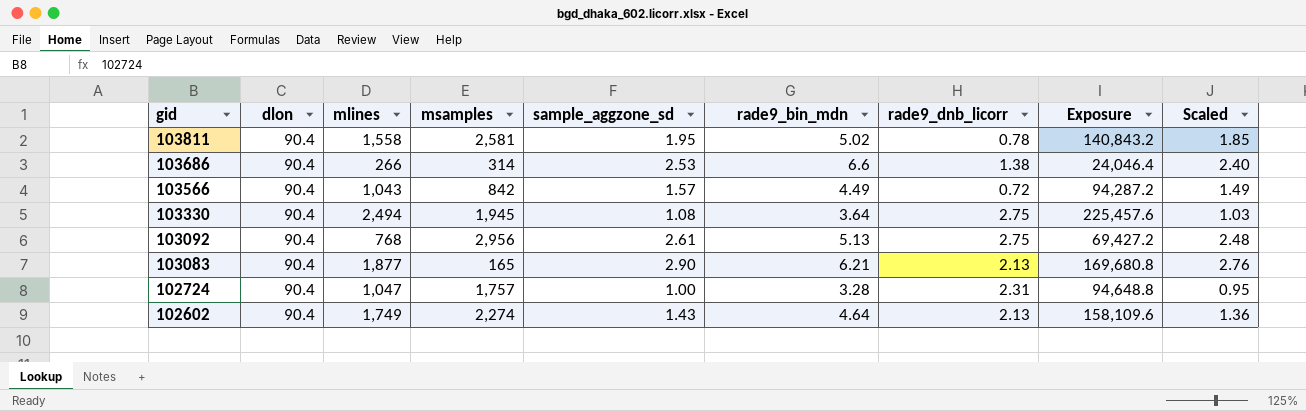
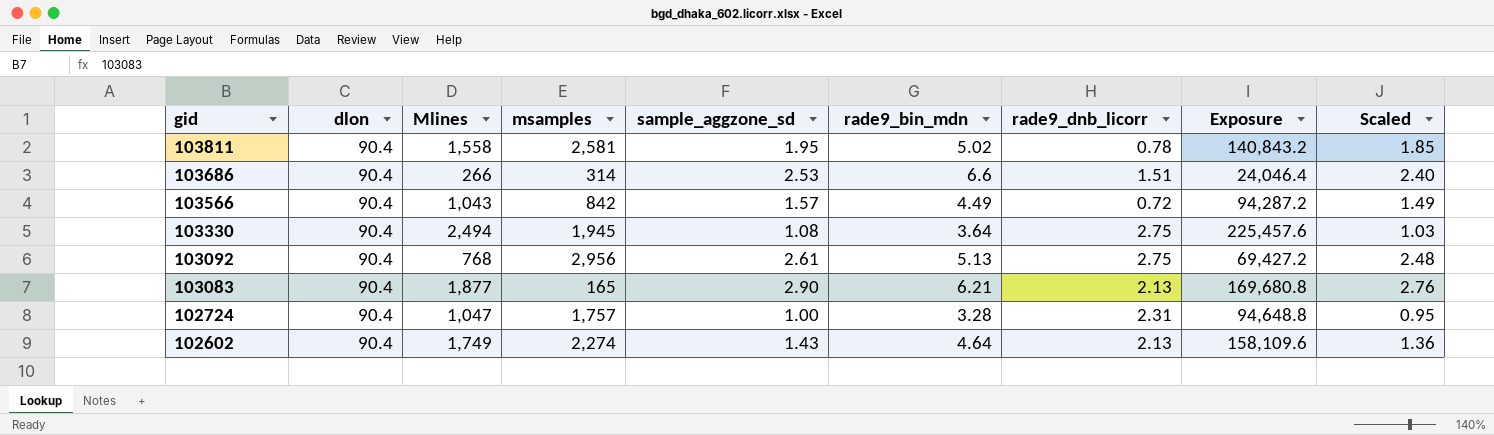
column name: mlines -> Mlines
103686 | rade9_dnb_licorr: 1.38 -> 1.51

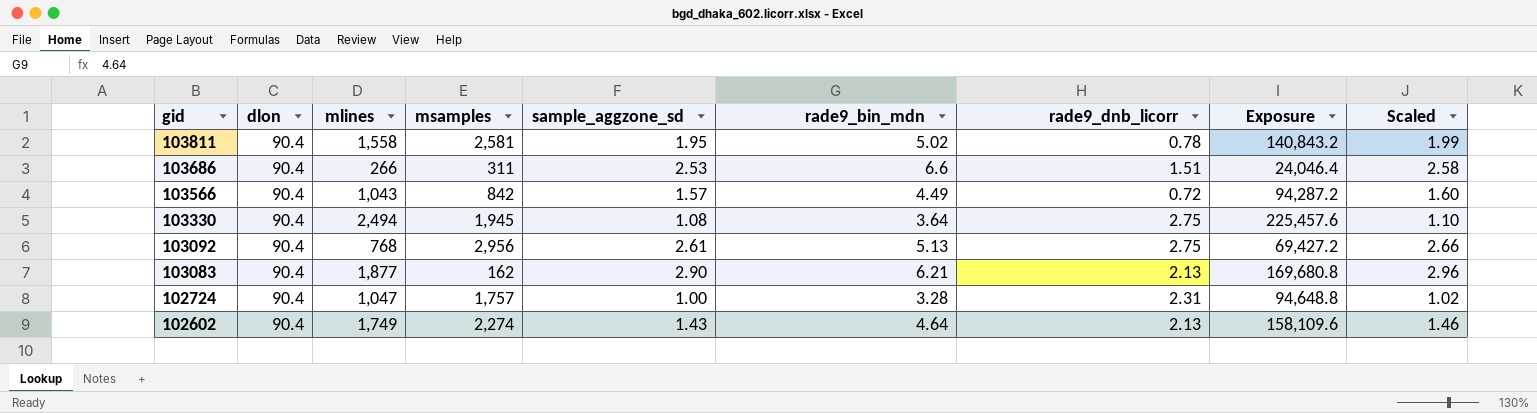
column name: Mlines -> mlines
column Scaled | formula: [sample_aggzone_sd] * 0.95 -> [sample_aggzone_sd] * 1.02
103686 | msamples: 314 -> 311
103083 | msamples: 165 -> 162

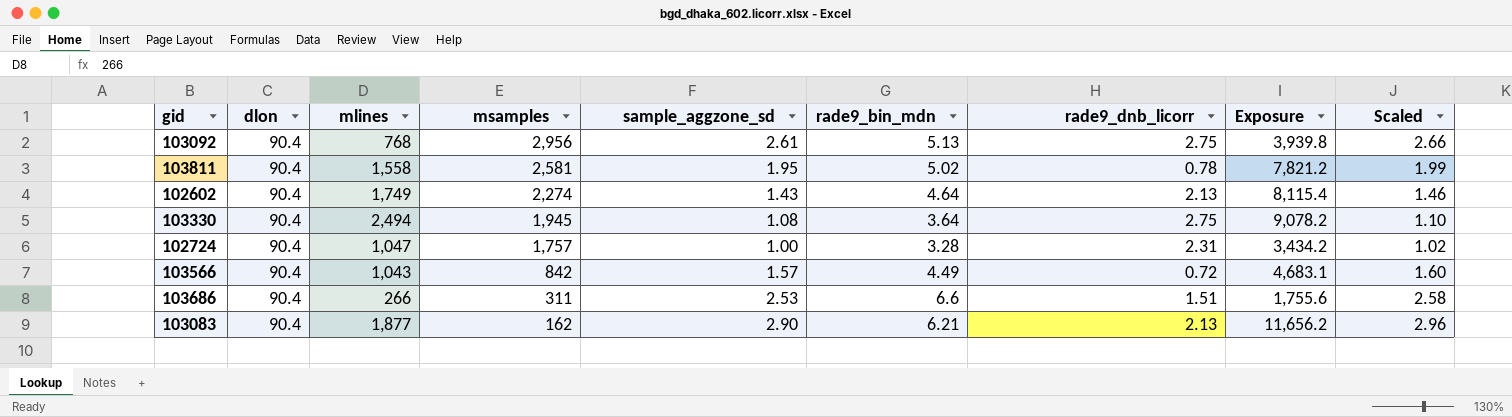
row order: gid descending -> msamples descending
column Exposure | formula: [dlon] * [mlines] -> [mlines] * [rade9_bin_mdn]

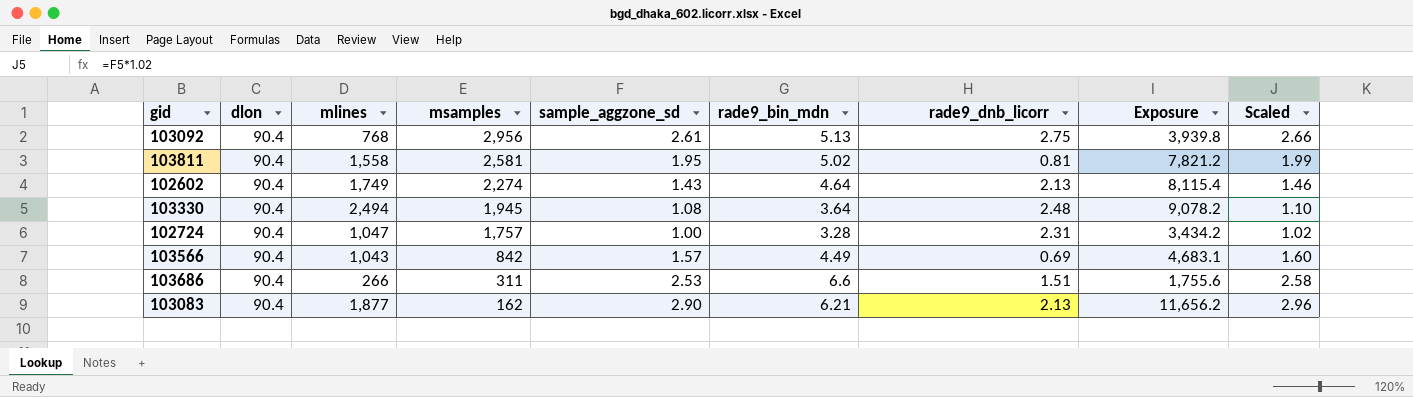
103811 | rade9_dnb_licorr: 0.78 -> 0.81
103330 | rade9_dnb_licorr: 2.75 -> 2.48
103566 | rade9_dnb_licorr: 0.72 -> 0.69

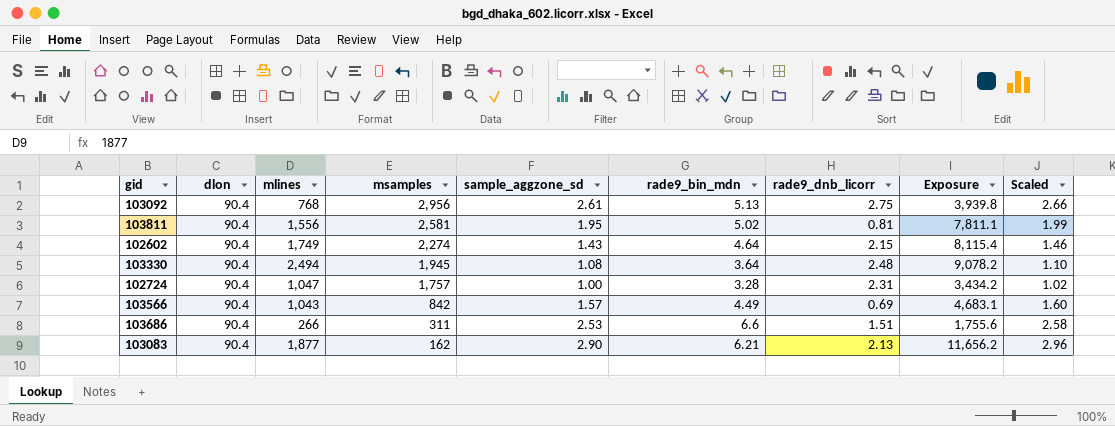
103811 | mlines: 1,558 -> 1,556
103811 | Exposure: 7,821.2 -> 7,811.1
102602 | rade9_dnb_licorr: 2.13 -> 2.15

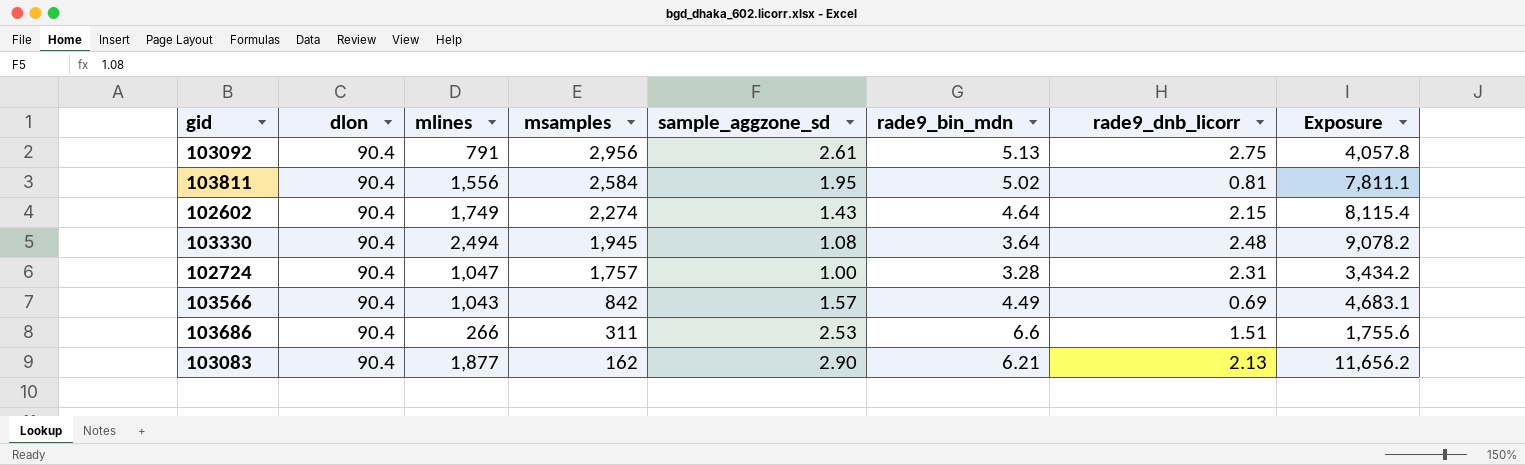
column Scaled | formula: [sample_aggzone_sd] * 1.02 -> none
103092 | mlines: 768 -> 791
103092 | Exposure: 3,939.8 -> 4,057.8
103811 | msamples: 2,581 -> 2,584

